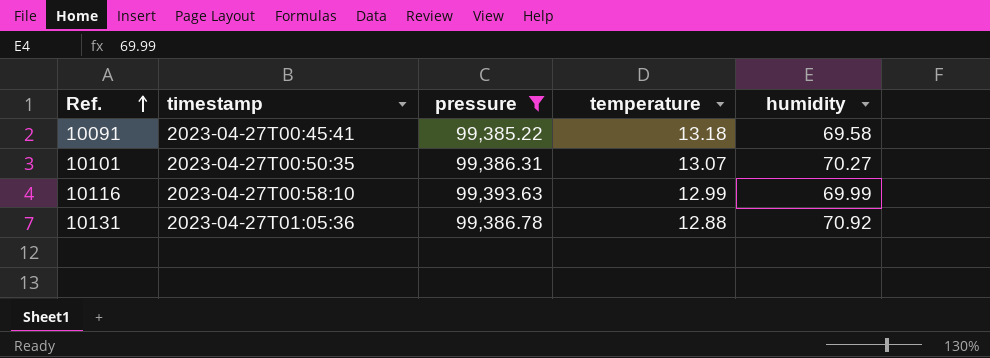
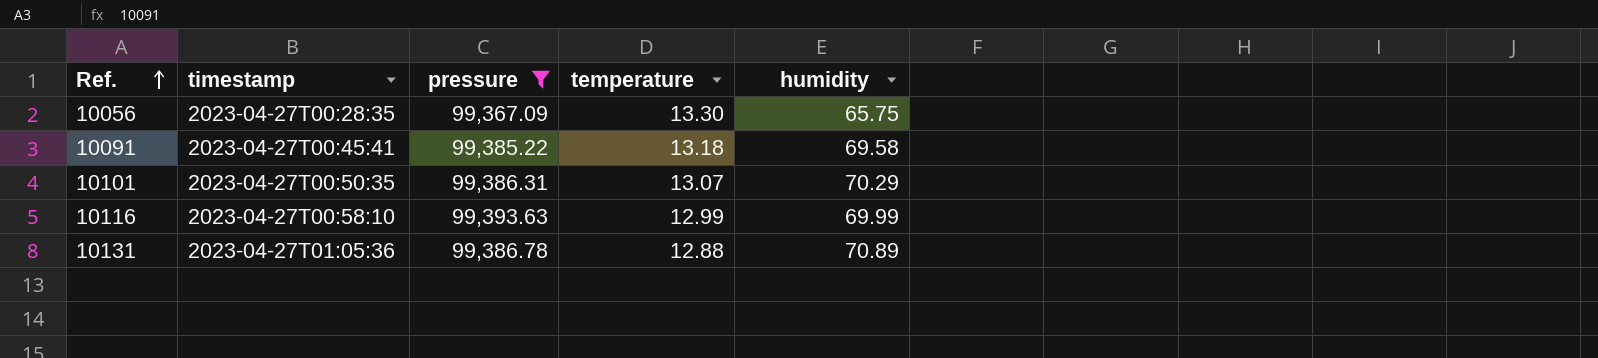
row 10056: none -> 2023-04-27T00:28:35 | 99,367.09 | 13.30 | 65.75
10101 | humidity: 70.27 -> 70.29
10131 | humidity: 70.92 -> 70.89

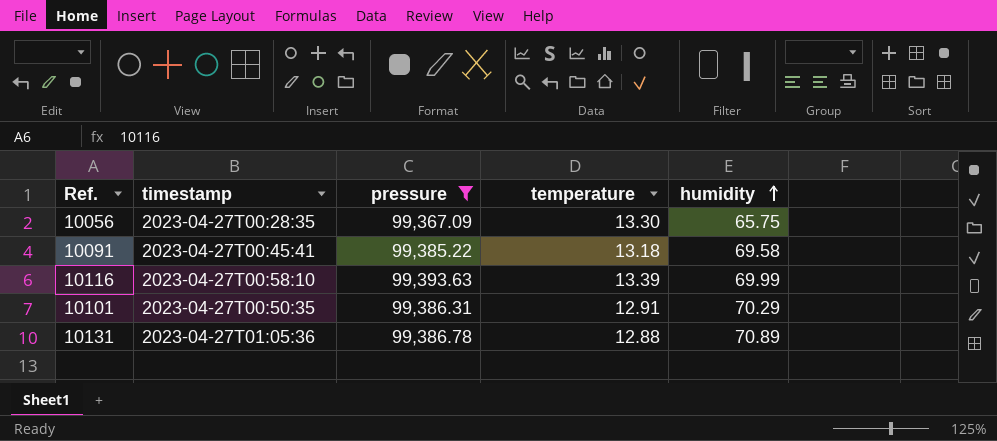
row order: Ref. ascending -> humidity ascending
10116 | temperature: 12.99 -> 13.39
10101 | temperature: 13.07 -> 12.91

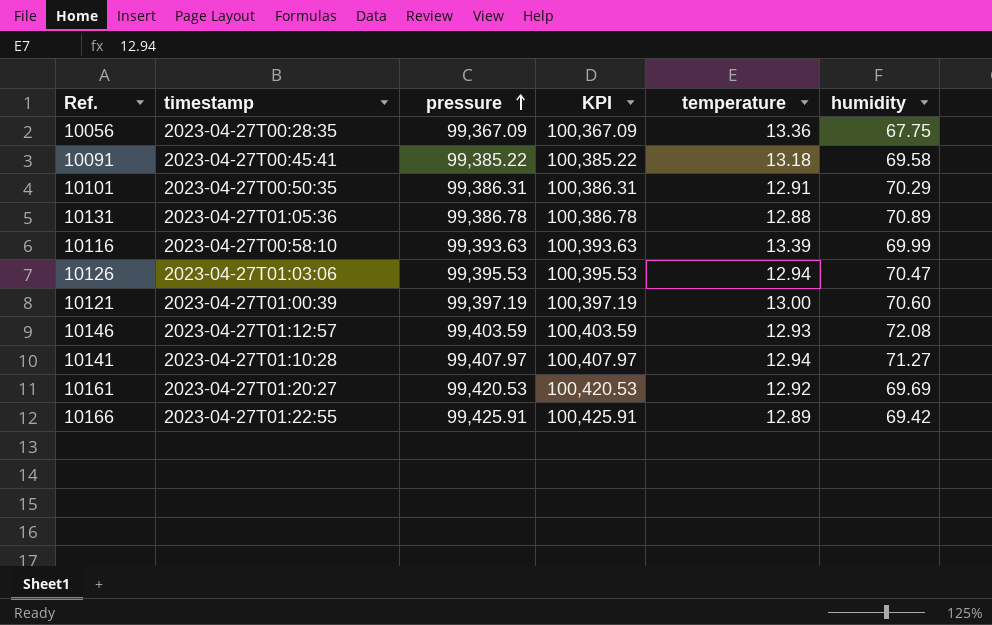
filter: pressure <= 99,393.63 -> none
row order: humidity ascending -> pressure ascending
column KPI | formula: none -> [pressure] + 1000
10056 | temperature: 13.30 -> 13.36
10056 | humidity: 65.75 -> 67.75

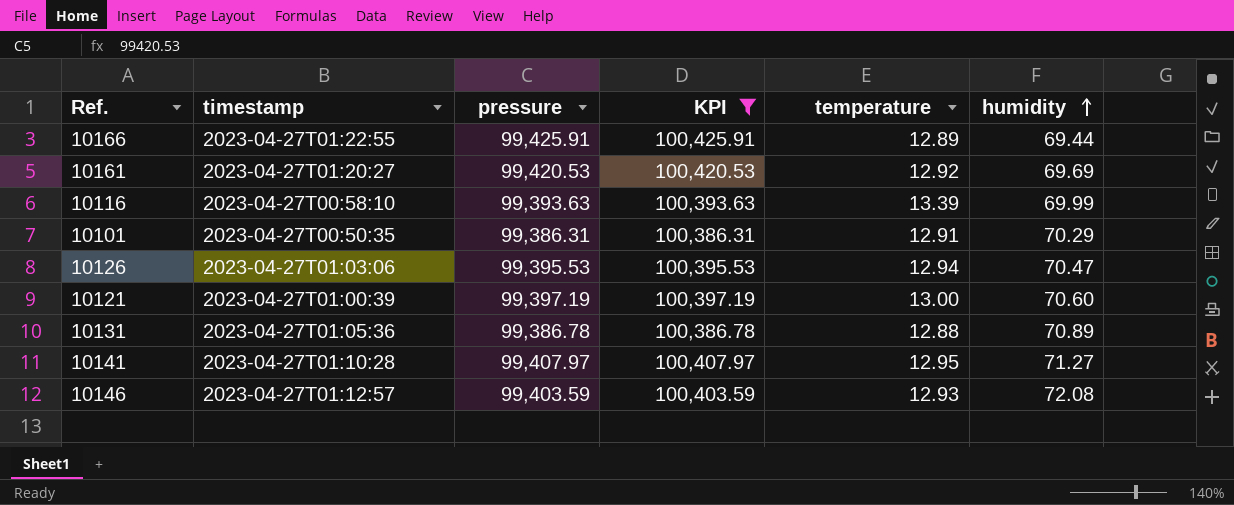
filter: none -> KPI >= 100,386.31
row order: pressure ascending -> humidity ascending
10166 | humidity: 69.42 -> 69.44
10141 | temperature: 12.94 -> 12.95

